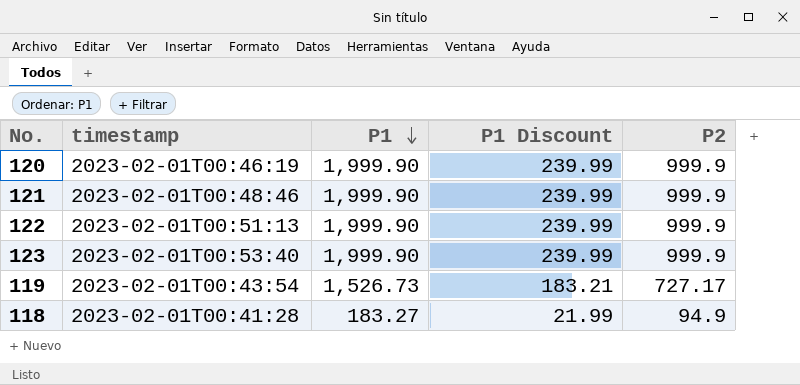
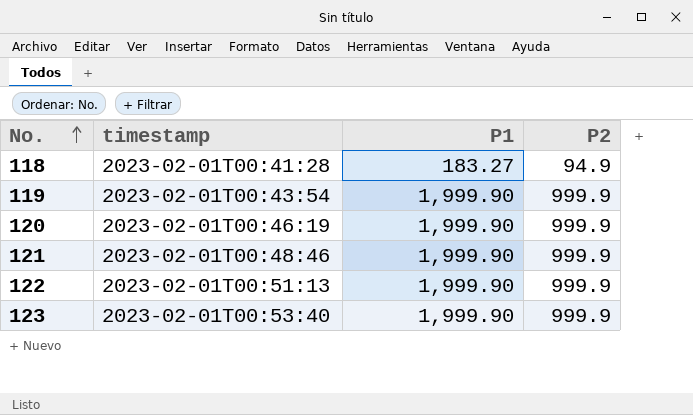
row order: P1 descending -> No. ascending
column P1 Discount | formula: [P1] * 0.12 -> none
119 | P1: 1,526.73 -> 1,999.90
119 | P2: 727.17 -> 999.9

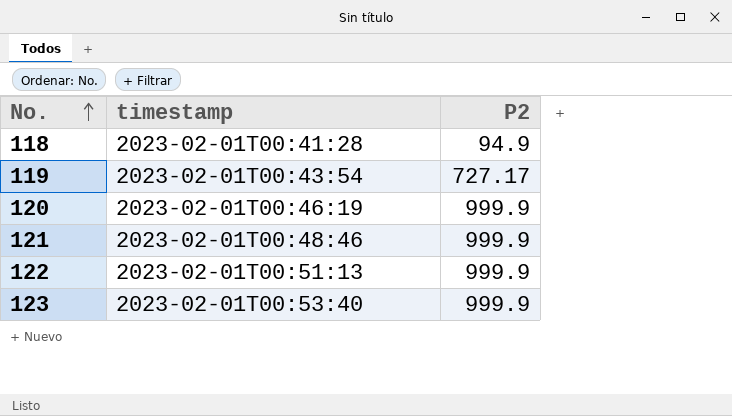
column P1 | position: 3 -> none
119 | P2: 999.9 -> 727.17

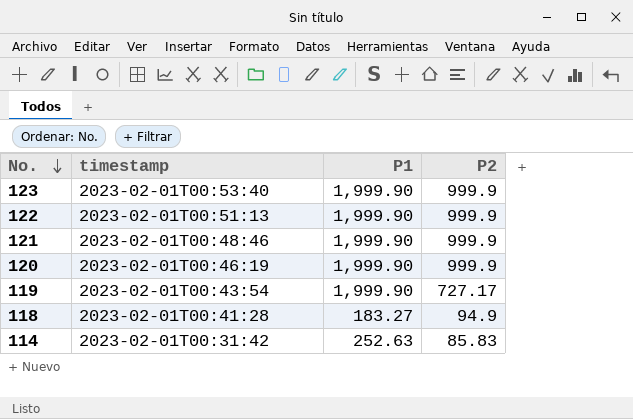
row order: No. ascending -> No. descending
column P1 | position: none -> 3
row 114: none -> 2023-02-01T00:31:42 | 252.63 | 85.83

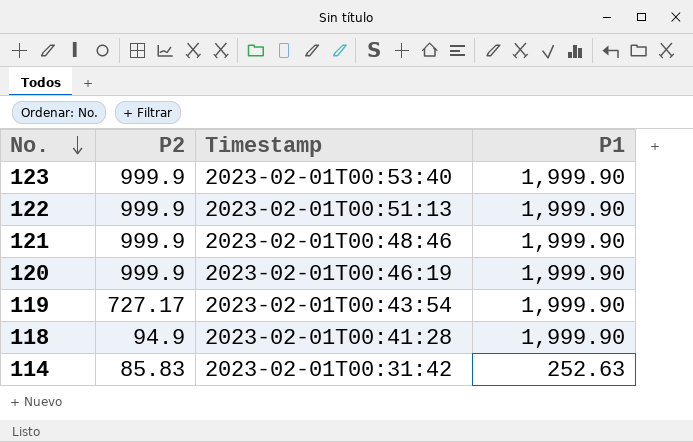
column P2 | position: 4 -> 2
column name: timestamp -> Timestamp
118 | P1: 183.27 -> 1,999.90

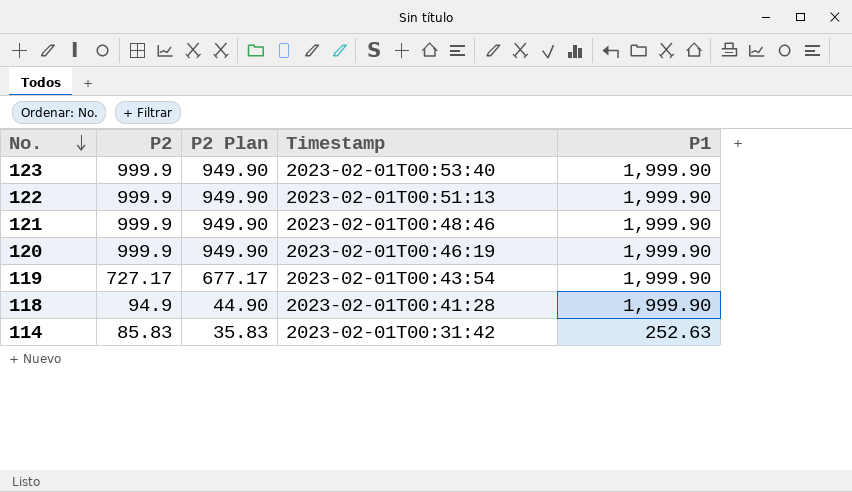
column P2 Plan | formula: none -> [P2] - 50

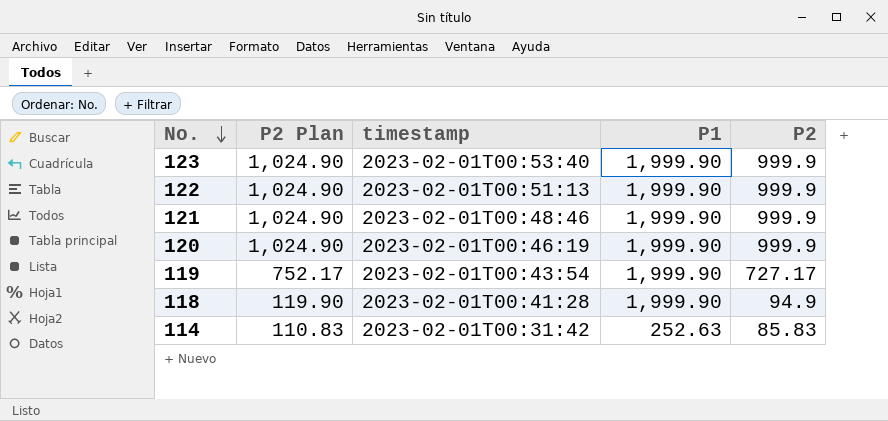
column P2 Plan | formula: [P2] - 50 -> [P2] + 25
column name: Timestamp -> timestamp
column P2 | position: 2 -> 5

